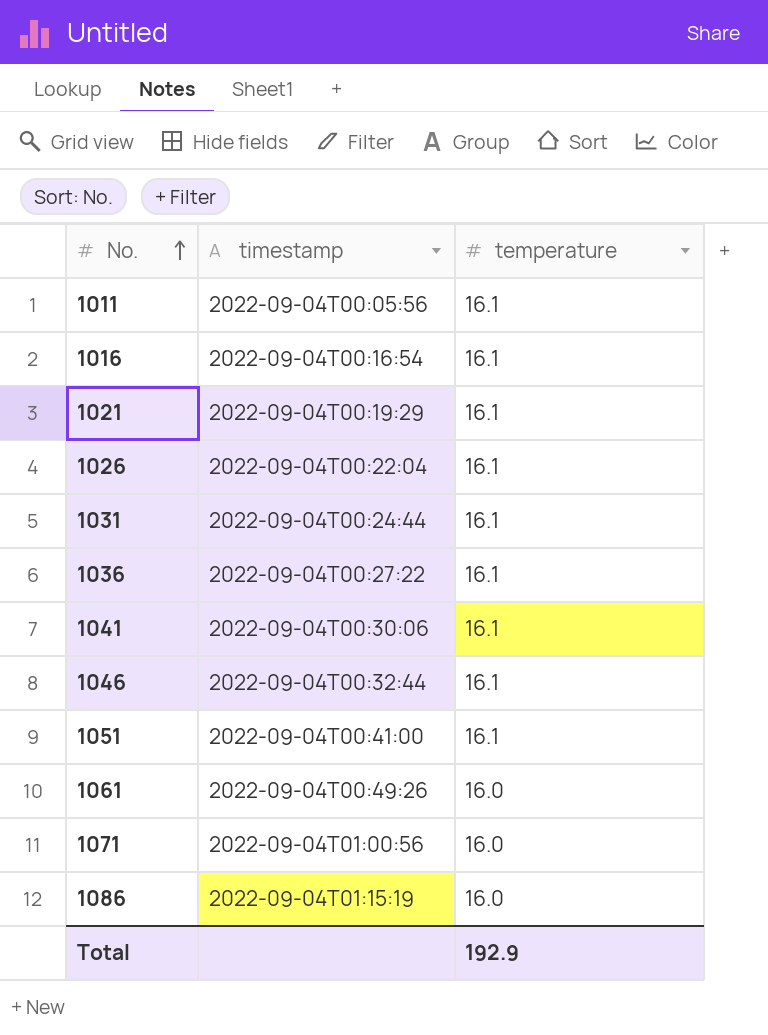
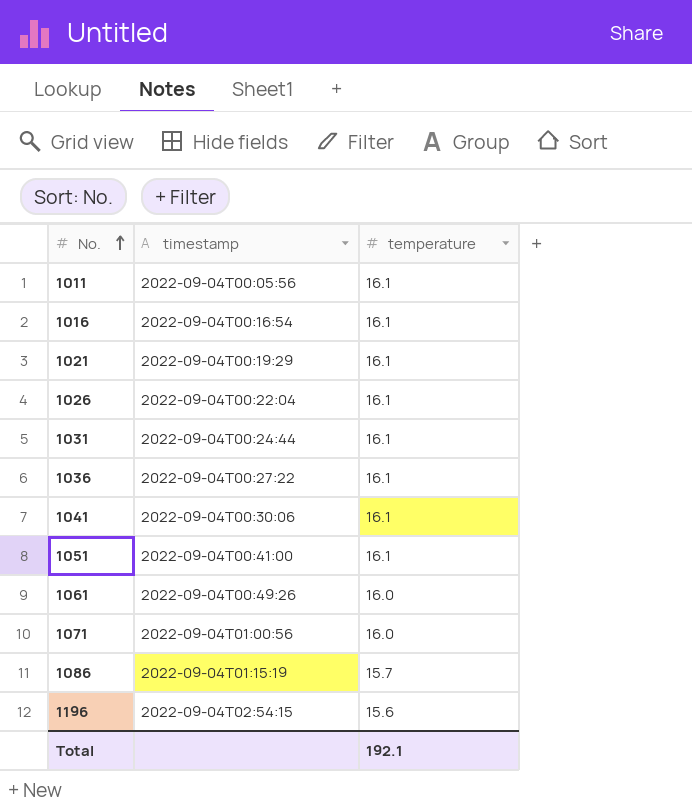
row 1046: 2022-09-04T00:32:44 | 16.1 -> none
1086 | temperature: 16.0 -> 15.7
row 1196: none -> 2022-09-04T02:54:15 | 15.6
Total | temperature: 192.9 -> 192.1

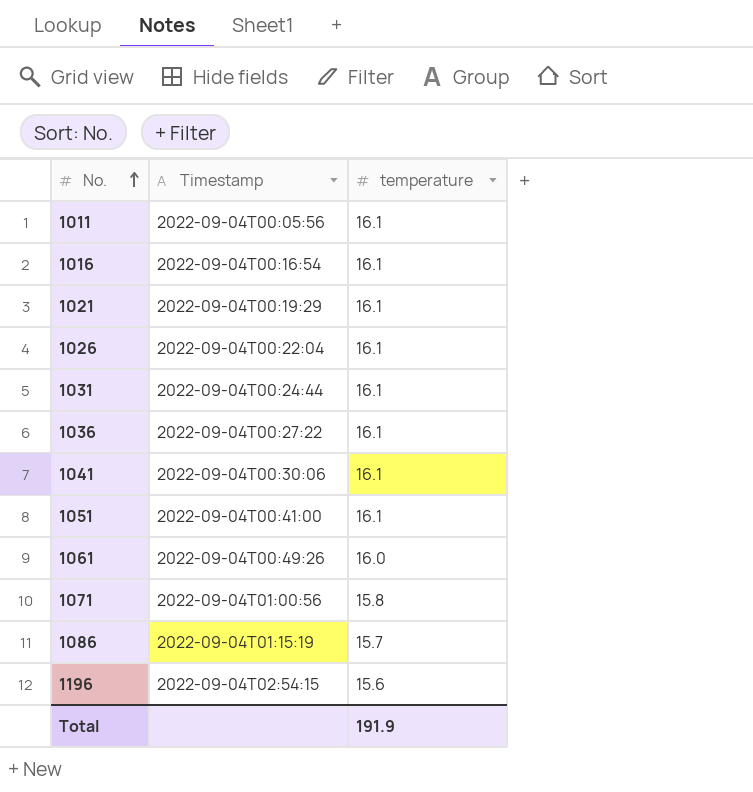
column name: timestamp -> Timestamp
1071 | temperature: 16.0 -> 15.8
Total | temperature: 192.1 -> 191.9

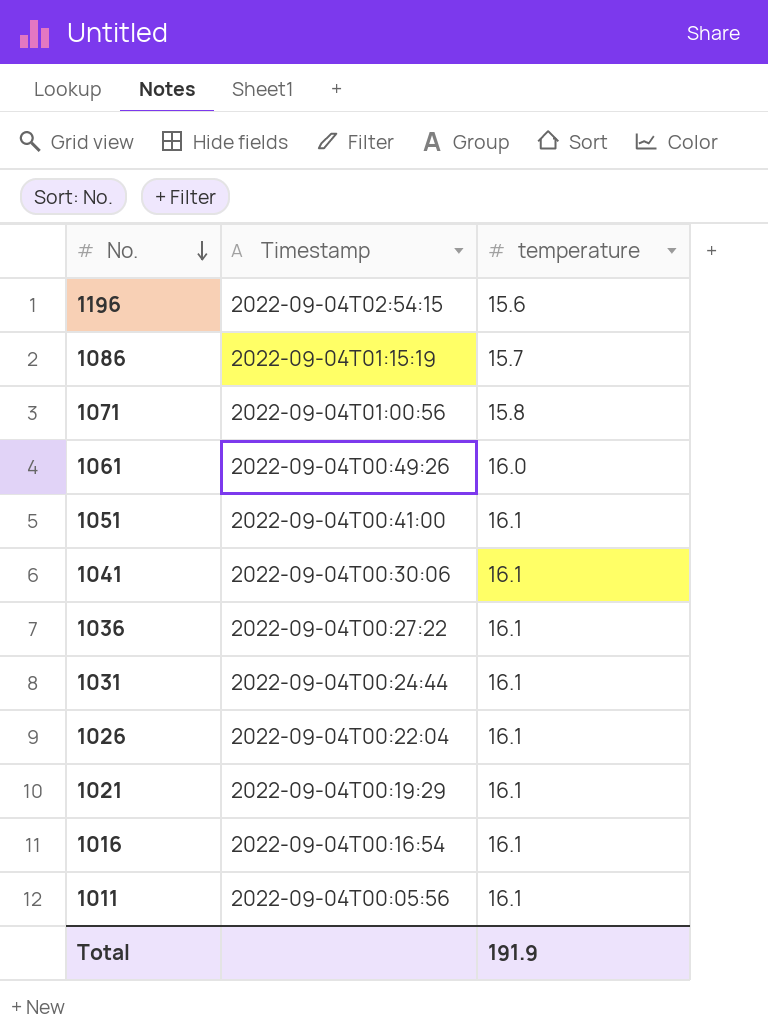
row order: No. ascending -> No. descending

